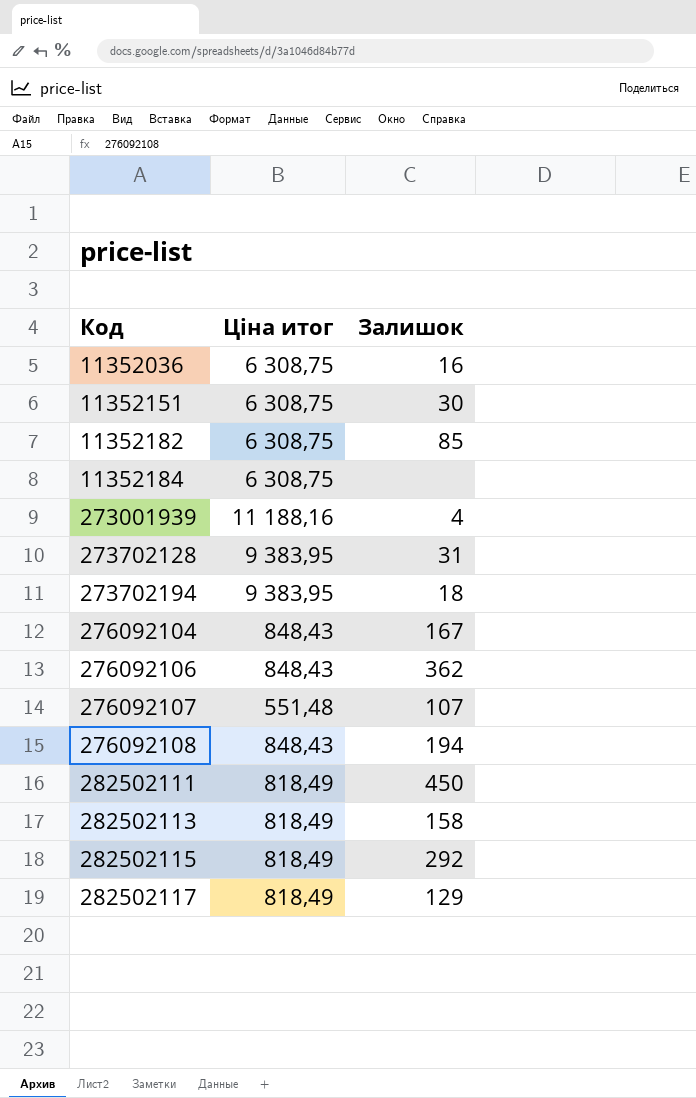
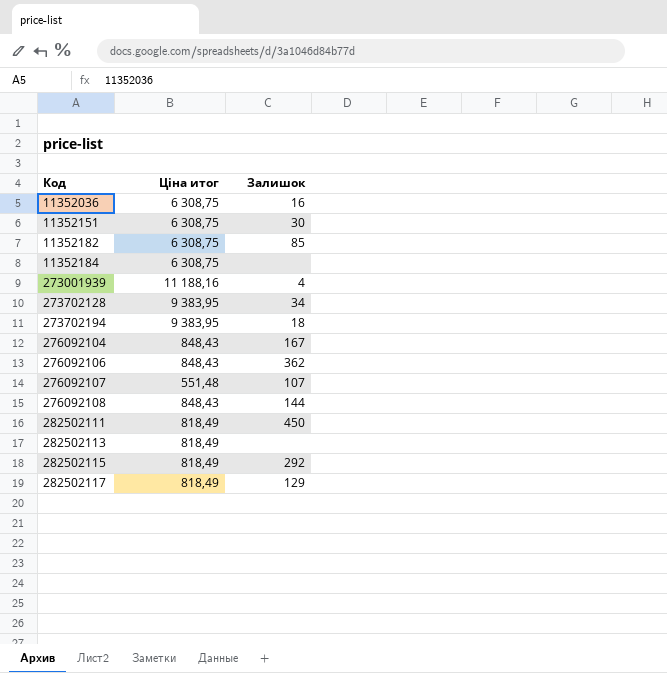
273702128 | Залишок: 31 -> 34
276092108 | Залишок: 194 -> 144
282502113 | Залишок: 158 -> none

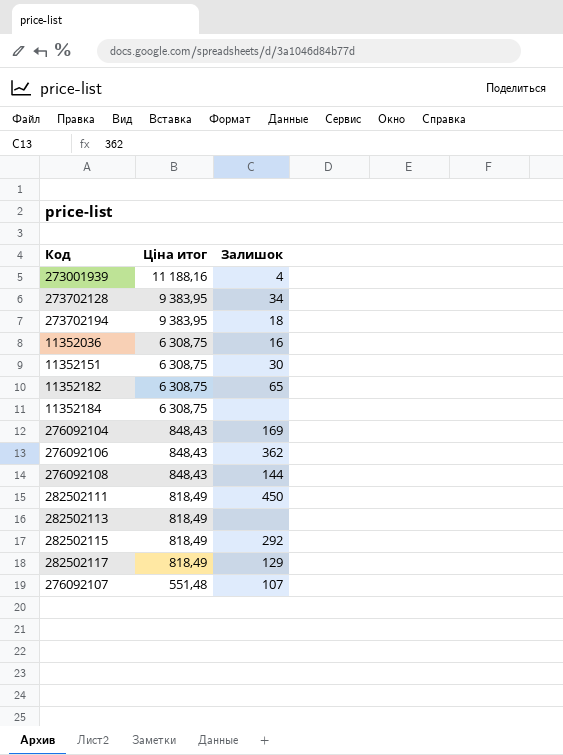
row order: Код ascending -> Ціна итог descending
11352182 | Залишок: 85 -> 65
276092104 | Залишок: 167 -> 169

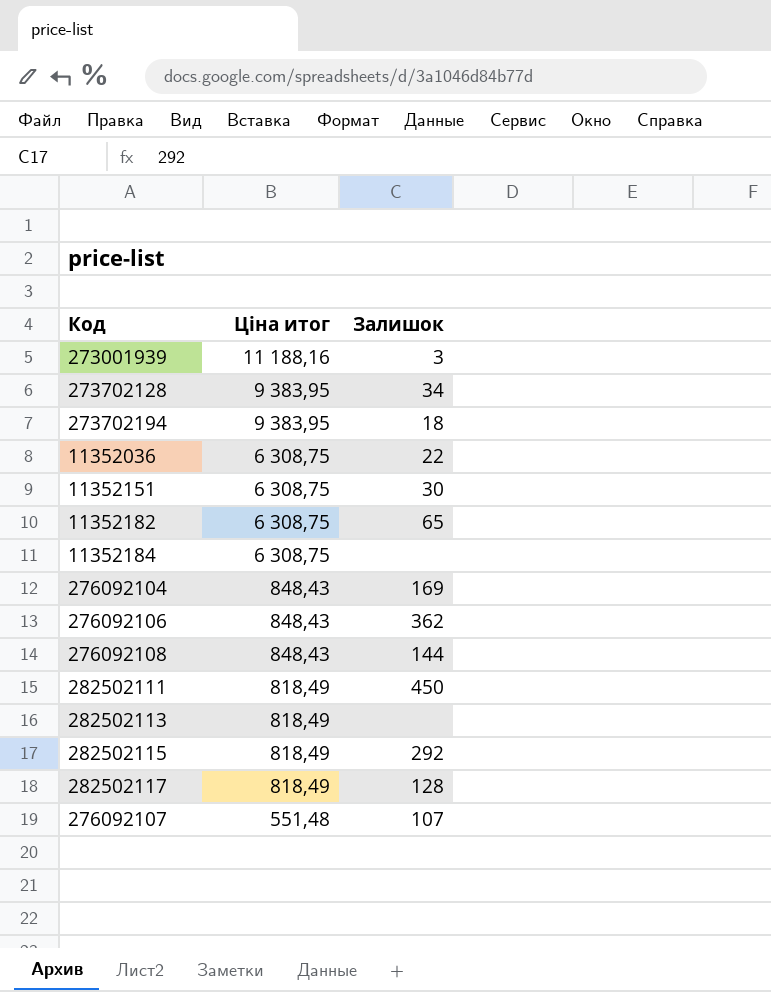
273001939 | Залишок: 4 -> 3
11352036 | Залишок: 16 -> 22
282502117 | Залишок: 129 -> 128

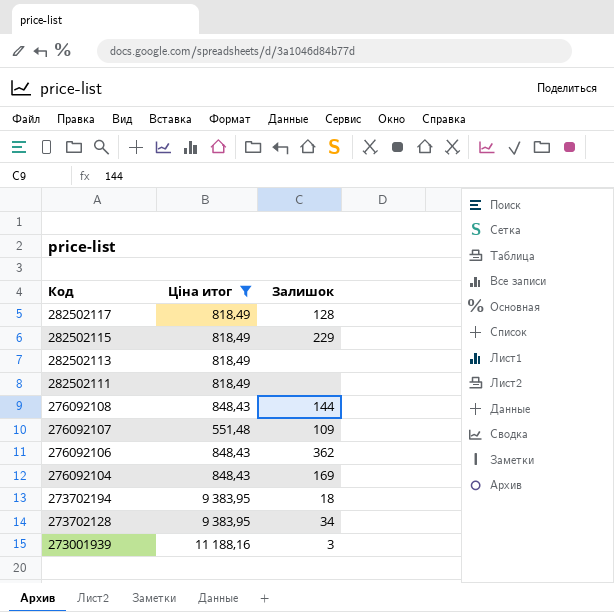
filter: none -> Ціна итог != 6 308,75
row order: Ціна итог descending -> Код descending
282502115 | Залишок: 292 -> 229
282502111 | Залишок: 450 -> none
276092107 | Залишок: 107 -> 109

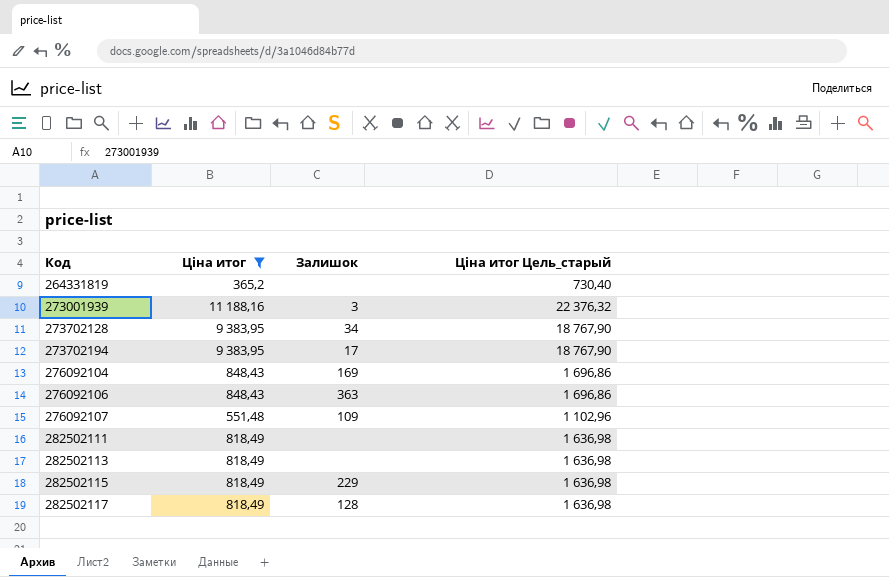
row order: Код descending -> Код ascending
column Ціна итог Цель_старый | formula: none -> [Ціна итог] * 2
row 276092108: 848,43 | 144 -> none
row 264331819: none -> 365,2 | none | 730,40
273702194 | Залишок: 18 -> 17
276092106 | Залишок: 362 -> 363

